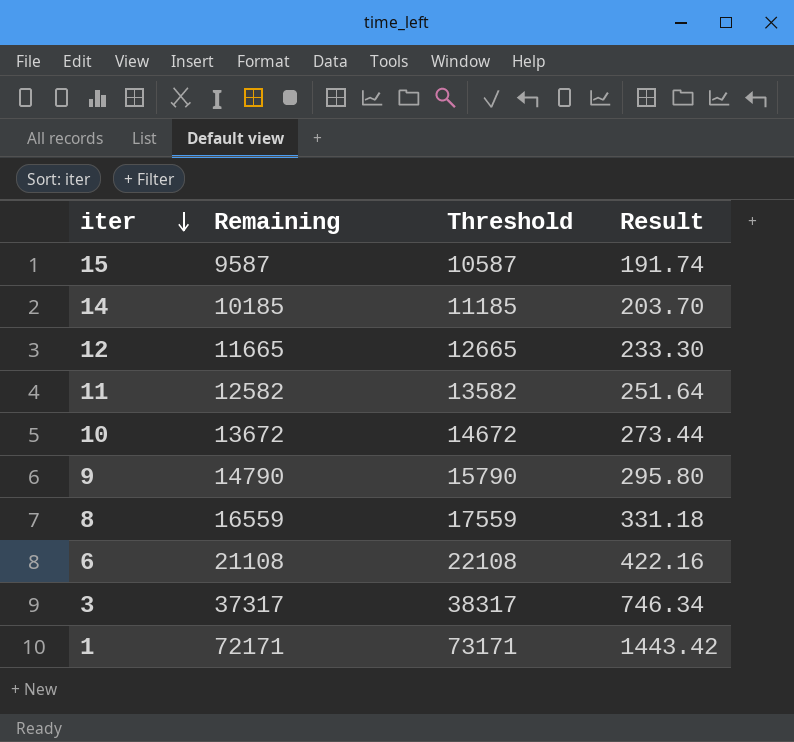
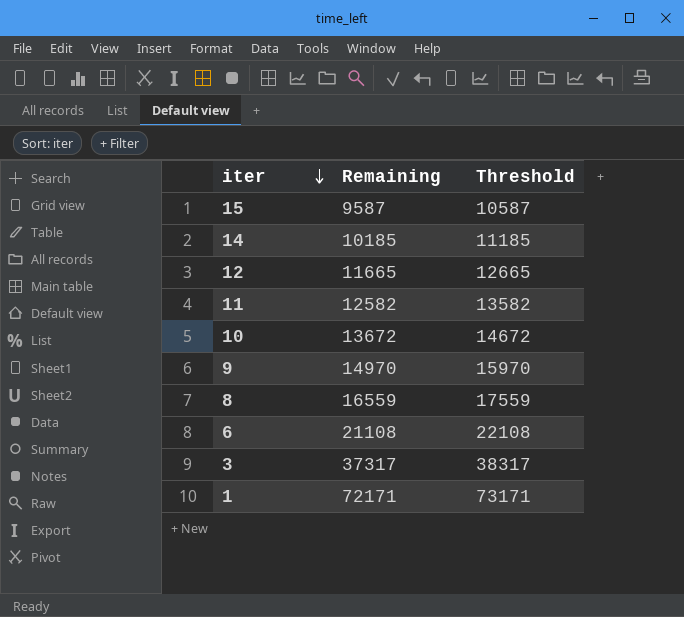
column Result | formula: [Remaining] * 0.02 -> none
9 | Remaining: 14790 -> 14970
9 | Threshold: 15790 -> 15970

